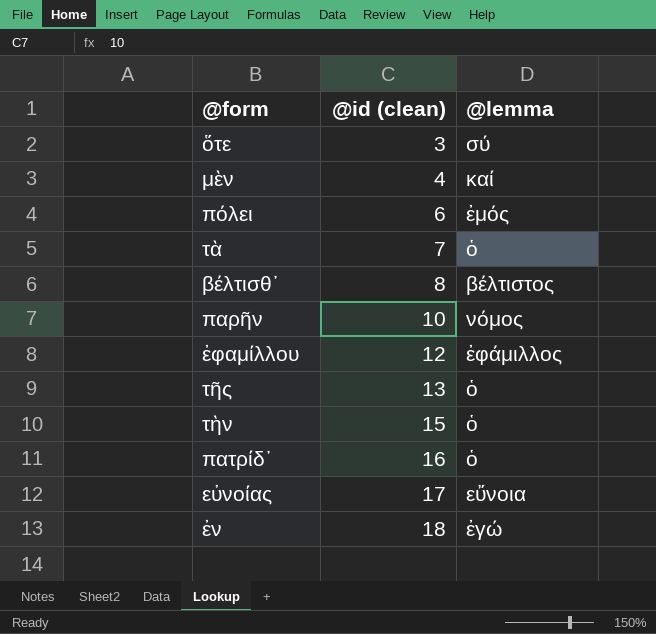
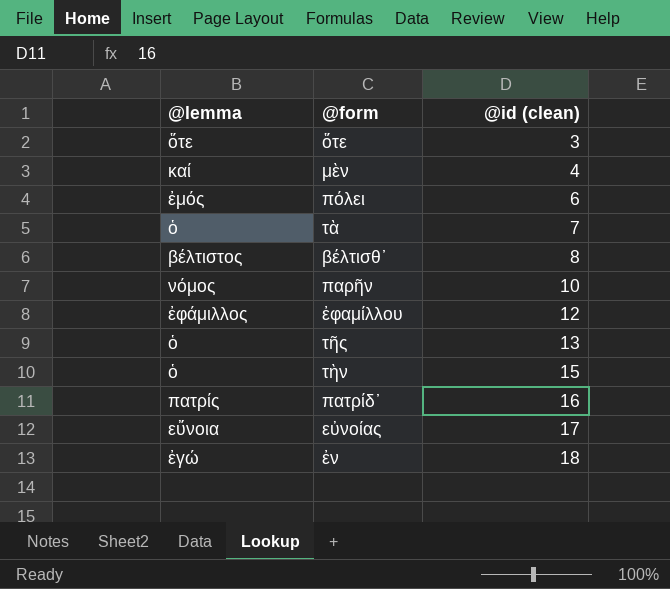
column @lemma | position: 3 -> 1
ὅτε | @lemma: σύ -> ὅτε
πατρίδ᾽ | @lemma: ὁ -> πατρίς

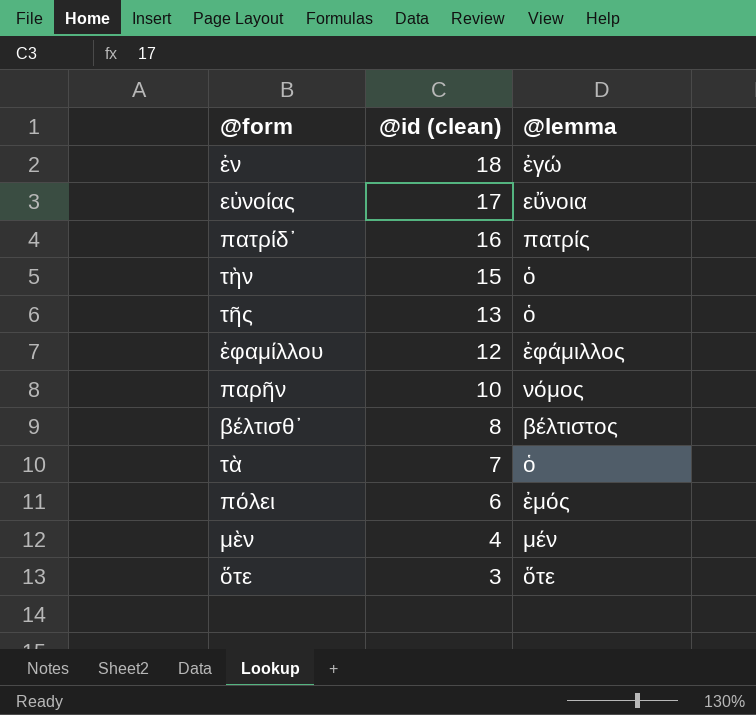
row order: @id (clean) ascending -> @id (clean) descending
column @lemma | position: 1 -> 3
μὲν | @lemma: καί -> μέν

